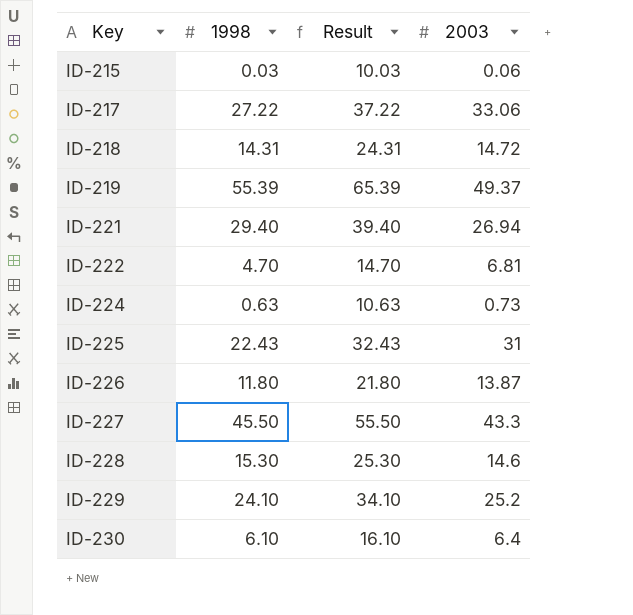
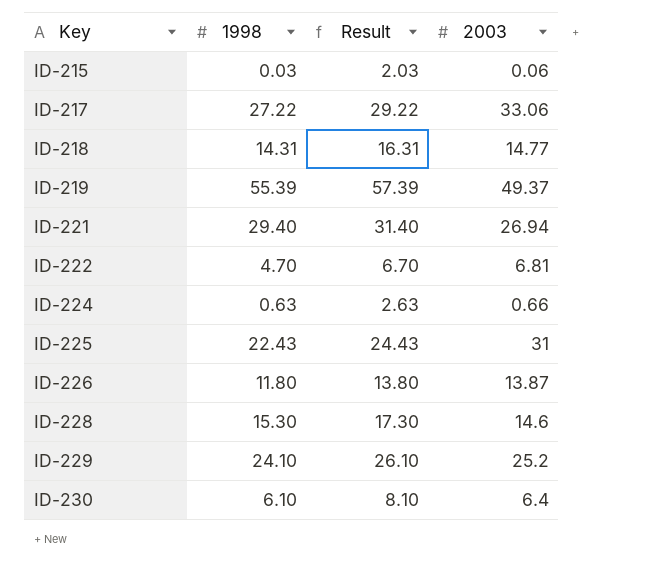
column Result | formula: [1998] + 10 -> [1998] + 2
row ID-227: 45.50 | 55.50 | 43.3 -> none
ID-218 | 2003: 14.72 -> 14.77
ID-224 | 2003: 0.73 -> 0.66

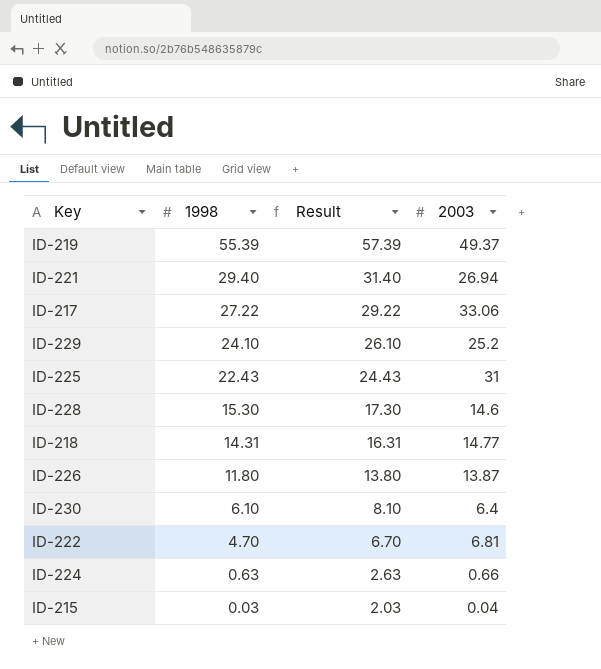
row order: Key ascending -> 1998 descending
ID-215 | 2003: 0.06 -> 0.04

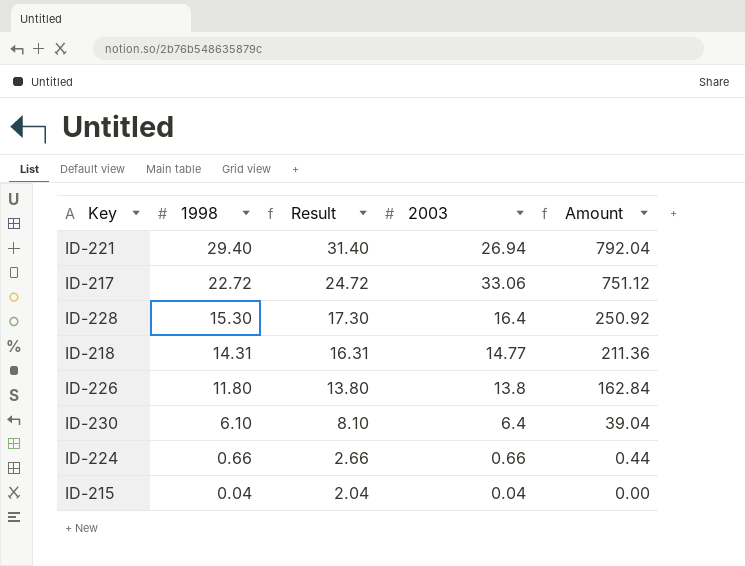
column Amount | formula: none -> [1998] * [2003]
row ID-219: 55.39 | 57.39 | 49.37 -> none
row ID-229: 24.10 | 26.10 | 25.2 -> none
row ID-225: 22.43 | 24.43 | 31 -> none
row ID-222: 4.70 | 6.70 | 6.81 -> none
ID-217 | 1998: 27.22 -> 22.72
ID-217 | Result: 29.22 -> 24.72
ID-228 | 2003: 14.6 -> 16.4
ID-226 | 2003: 13.87 -> 13.8
ID-224 | 1998: 0.63 -> 0.66
ID-224 | Result: 2.63 -> 2.66
ID-215 | 1998: 0.03 -> 0.04
ID-215 | Result: 2.03 -> 2.04

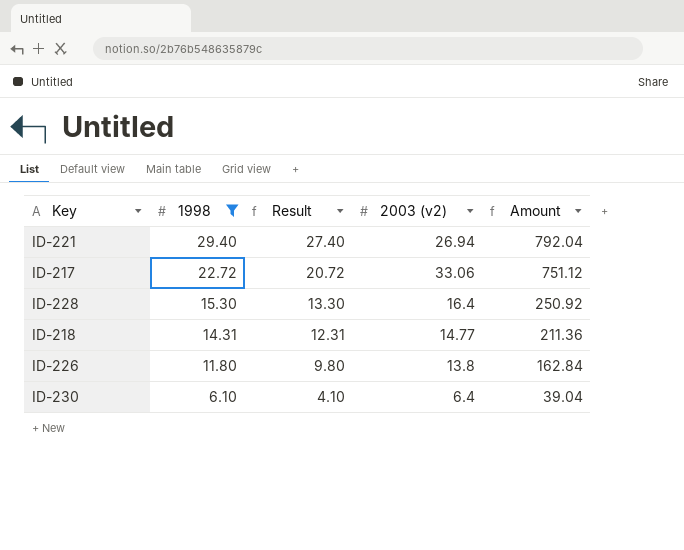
filter: none -> 1998 >= 6.10
column Result | formula: [1998] + 2 -> [1998] - 2
column name: 2003 -> 2003 (v2)

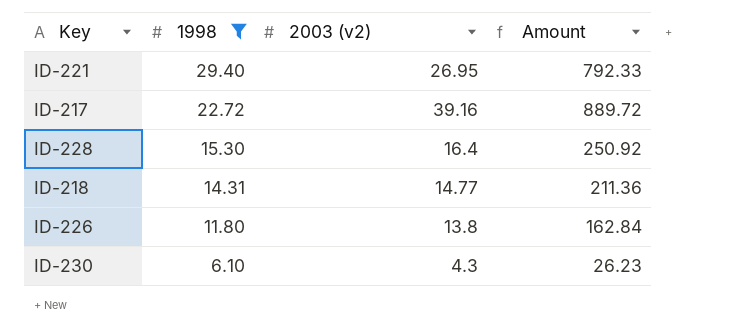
column Result | formula: [1998] - 2 -> none
ID-221 | 2003 (v2): 26.94 -> 26.95
ID-221 | Amount: 792.04 -> 792.33
ID-217 | 2003 (v2): 33.06 -> 39.16
ID-217 | Amount: 751.12 -> 889.72
ID-230 | 2003 (v2): 6.4 -> 4.3
ID-230 | Amount: 39.04 -> 26.23

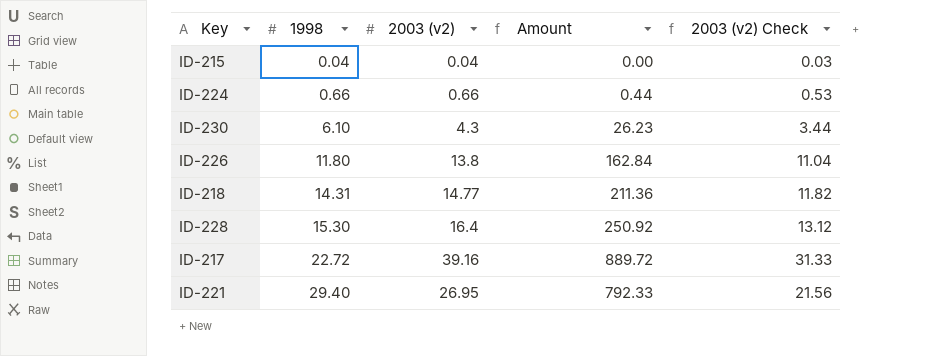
filter: 1998 >= 6.10 -> none
row order: 1998 descending -> 1998 ascending
column 2003 (v2) Check | formula: none -> [2003 (v2)] * 0.8

